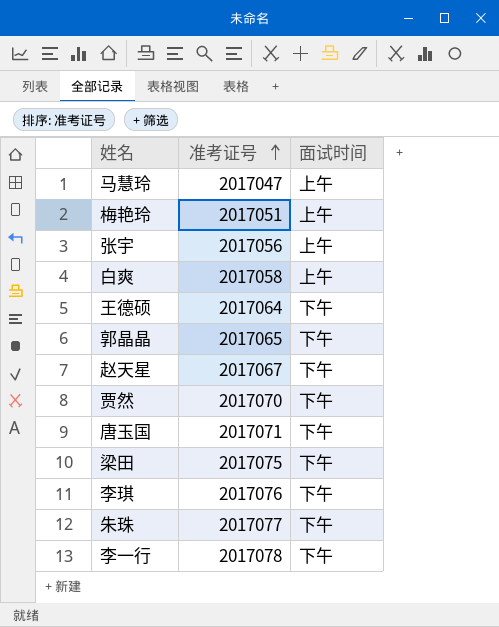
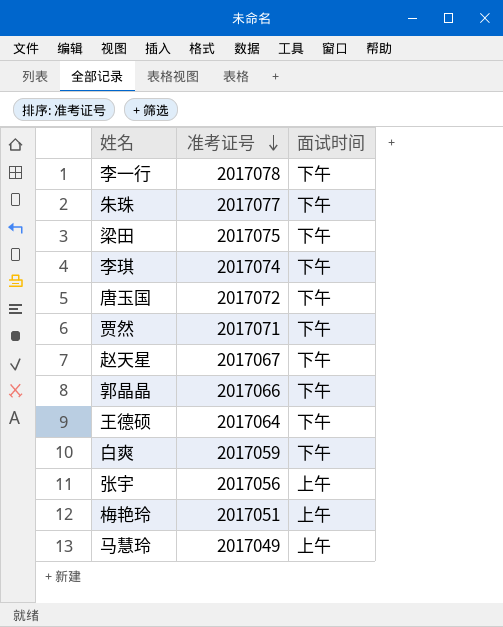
row order: 准考证号 ascending -> 准考证号 descending
李琪 | 准考证号: 2017076 -> 2017074
唐玉国 | 准考证号: 2017071 -> 2017072
贾然 | 准考证号: 2017070 -> 2017071
郭晶晶 | 准考证号: 2017065 -> 2017066
白爽 | 准考证号: 2017058 -> 2017059
白爽 | 面试时间: 上午 -> 下午
马慧玲 | 准考证号: 2017047 -> 2017049

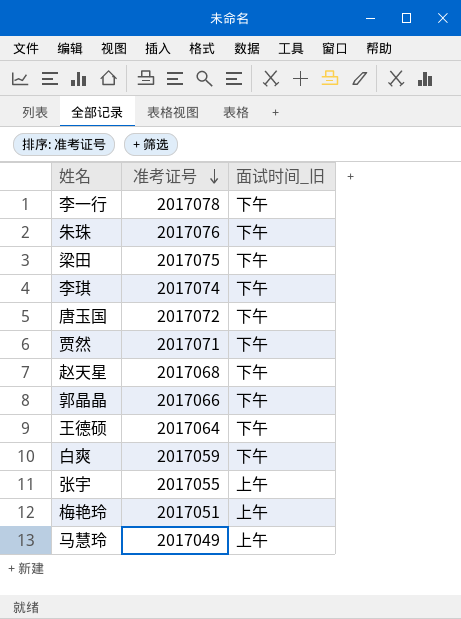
column name: 面试时间 -> 面试时间_旧
朱珠 | 准考证号: 2017077 -> 2017076
赵天星 | 准考证号: 2017067 -> 2017068
张宇 | 准考证号: 2017056 -> 2017055

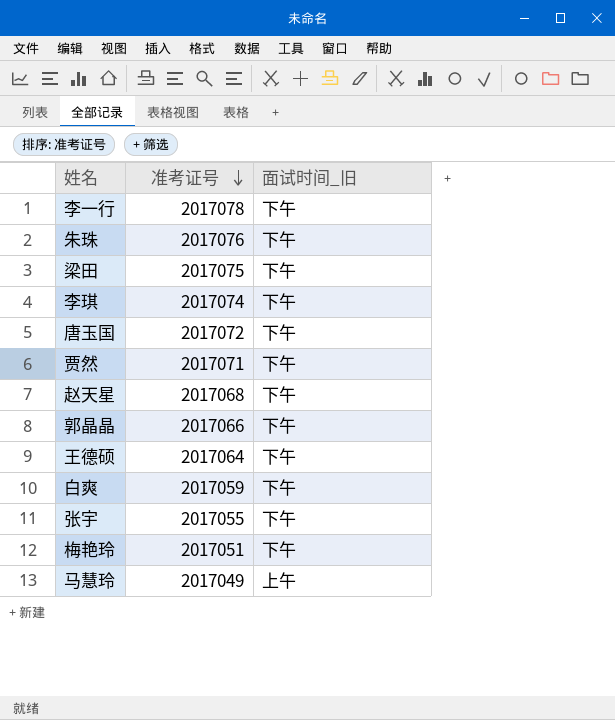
张宇 | 面试时间_旧: 上午 -> 下午
梅艳玲 | 面试时间_旧: 上午 -> 下午

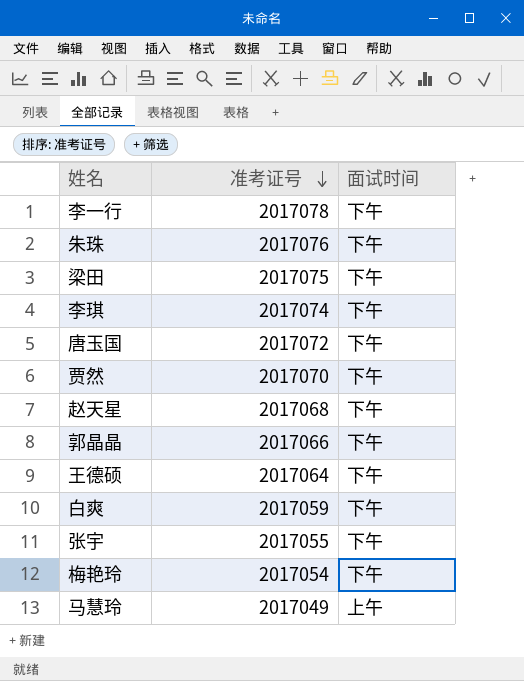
column name: 面试时间_旧 -> 面试时间
贾然 | 准考证号: 2017071 -> 2017070
梅艳玲 | 准考证号: 2017051 -> 2017054

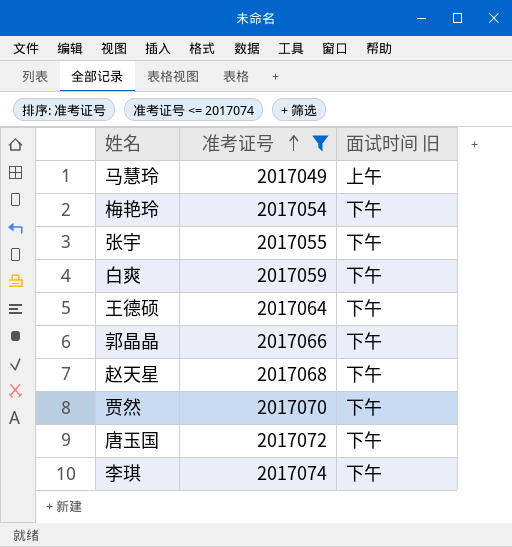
filter: none -> 准考证号 <= 2017074
row order: 准考证号 descending -> 准考证号 ascending
column name: 面试时间 -> 面试时间 旧

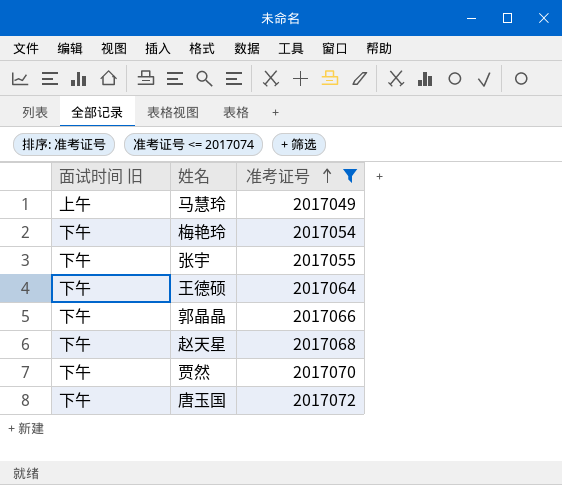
column 面试时间 旧 | position: 3 -> 1
row 白爽: 2017059 | 下午 -> none
row 李琪: 2017074 | 下午 -> none

